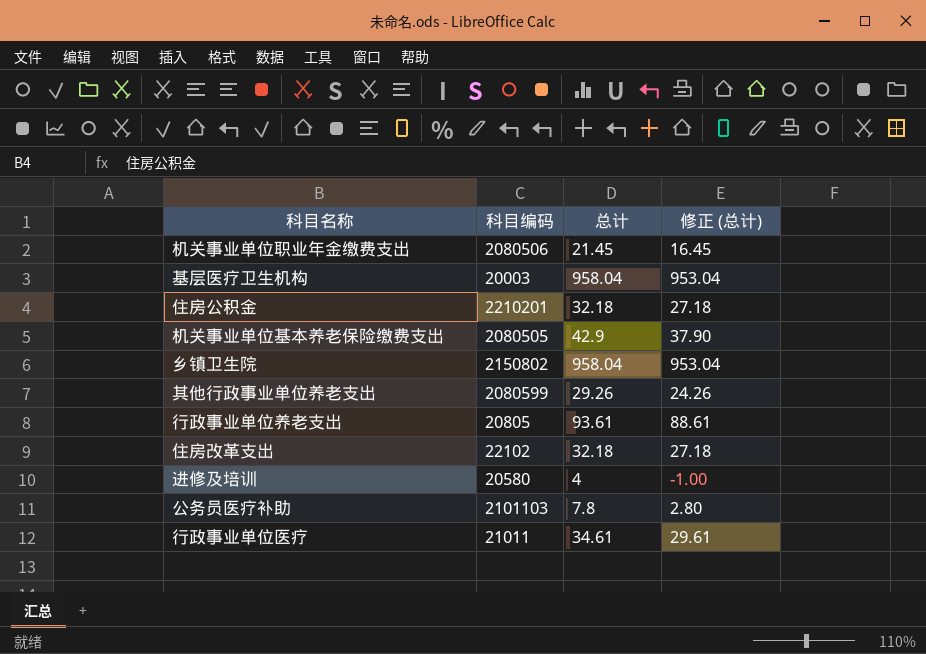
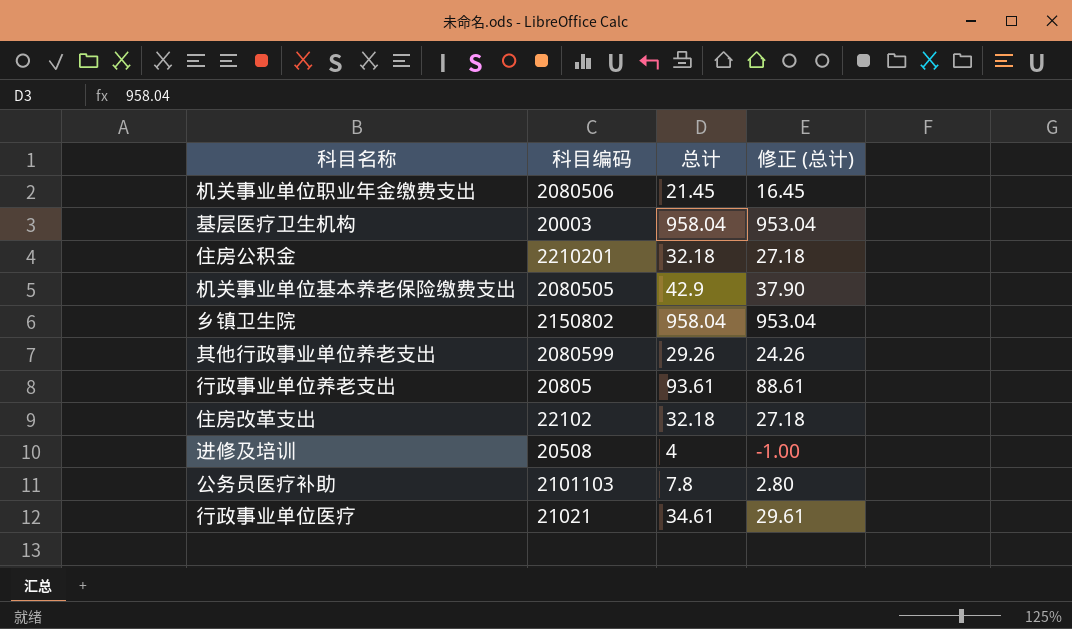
进修及培训 | 科目编码: 20580 -> 20508
行政事业单位医疗 | 科目编码: 21011 -> 21021

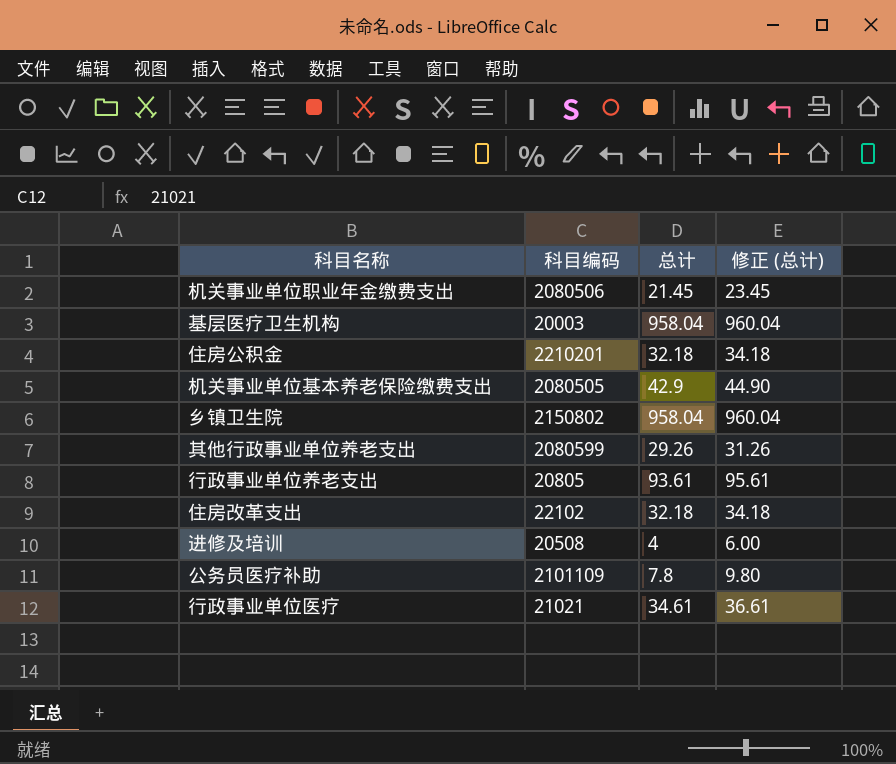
column 修正 (总计) | formula: [总计] - 5 -> [总计] + 2
公务员医疗补助 | 科目编码: 2101103 -> 2101109

